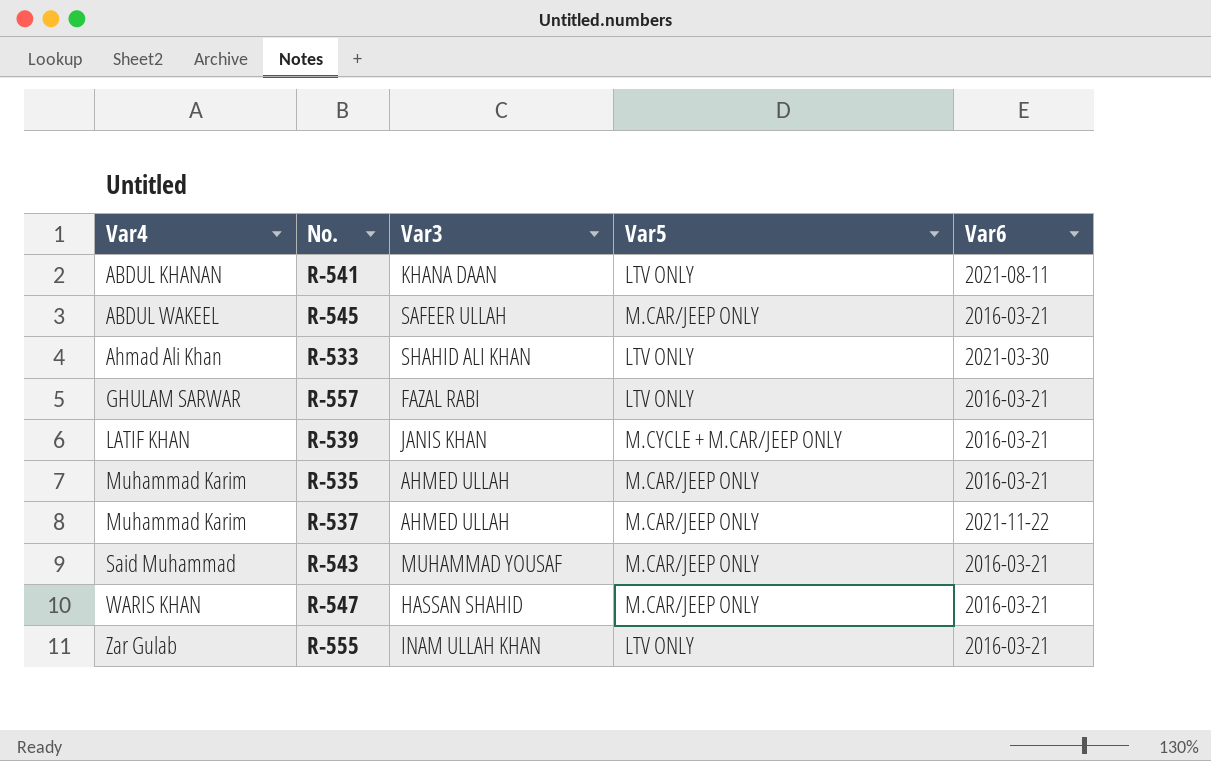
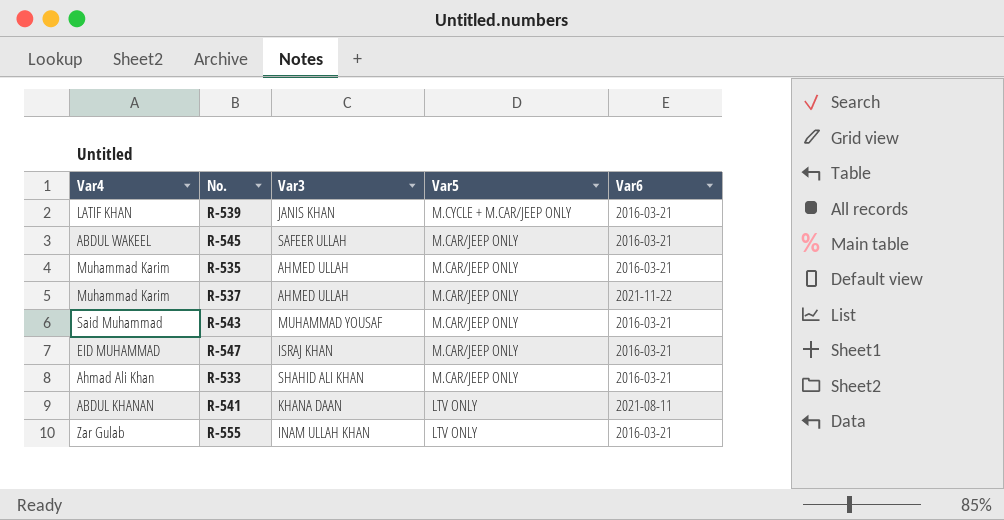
row order: Var4 ascending -> Var5 descending
row R-557: GHULAM SARWAR | FAZAL RABI | LTV ONLY | 2016-03-21 -> none
R-547 | Var4: WARIS KHAN -> EID MUHAMMAD
R-547 | Var3: HASSAN SHAHID -> ISRAJ KHAN
R-533 | Var5: LTV ONLY -> M.CAR/JEEP ONLY
R-533 | Var6: 2021-03-30 -> 2016-03-21

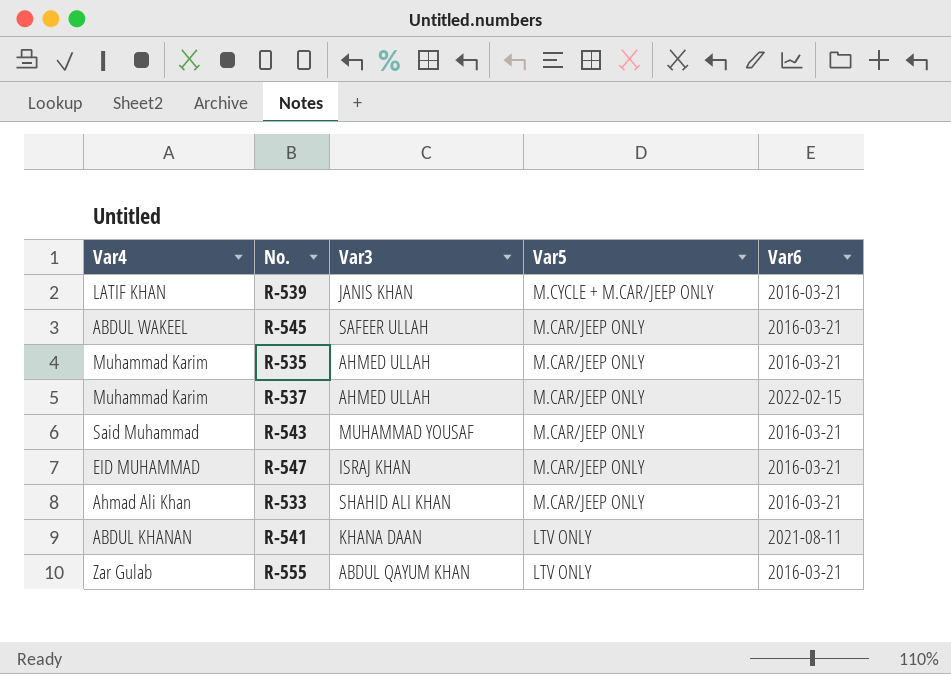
R-537 | Var6: 2021-11-22 -> 2022-02-15
R-555 | Var3: INAM ULLAH KHAN -> ABDUL QAYUM KHAN

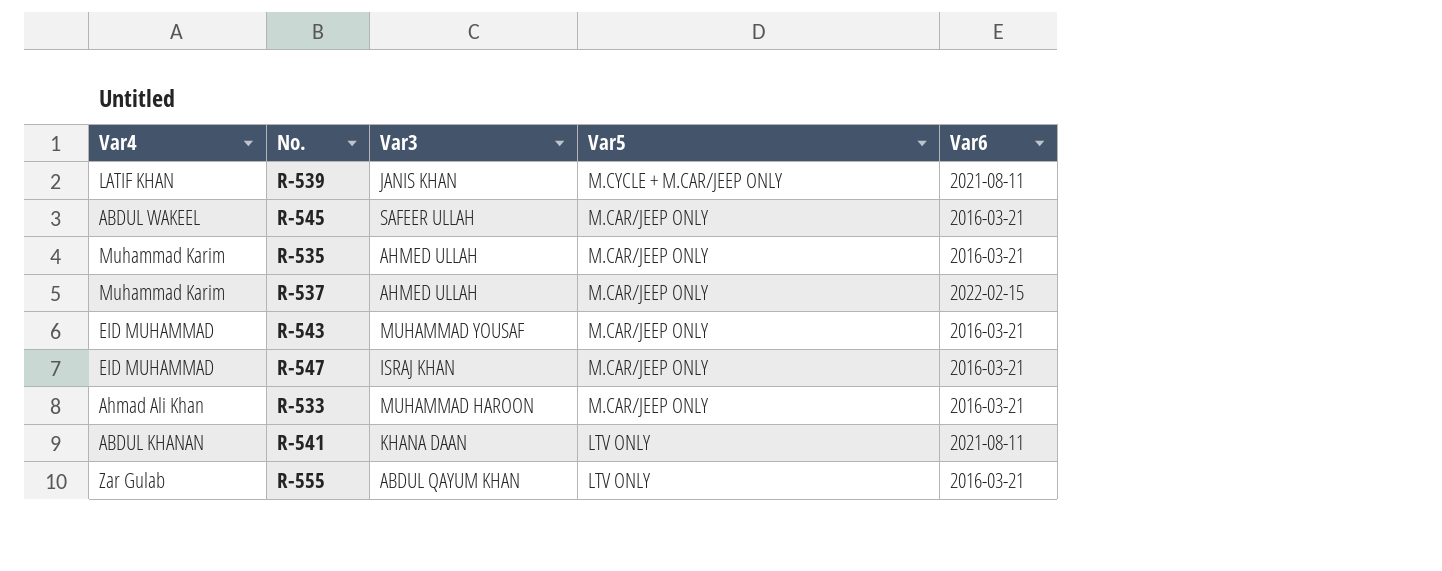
R-539 | Var6: 2016-03-21 -> 2021-08-11
R-543 | Var4: Said Muhammad -> EID MUHAMMAD
R-533 | Var3: SHAHID ALI KHAN -> MUHAMMAD HAROON

